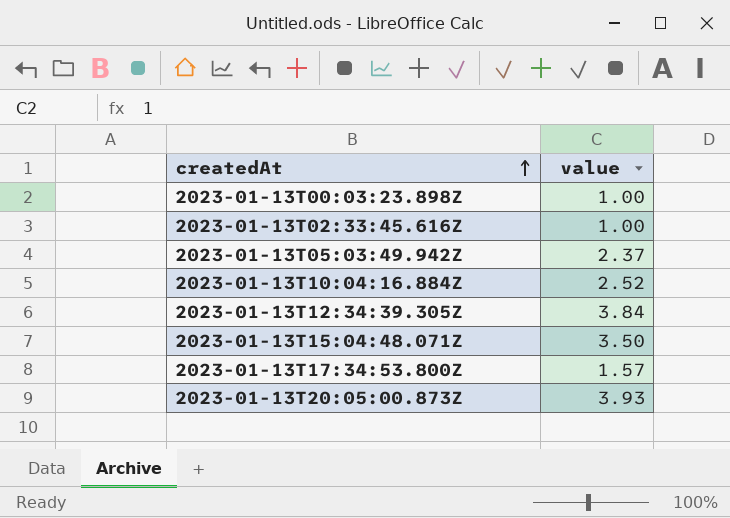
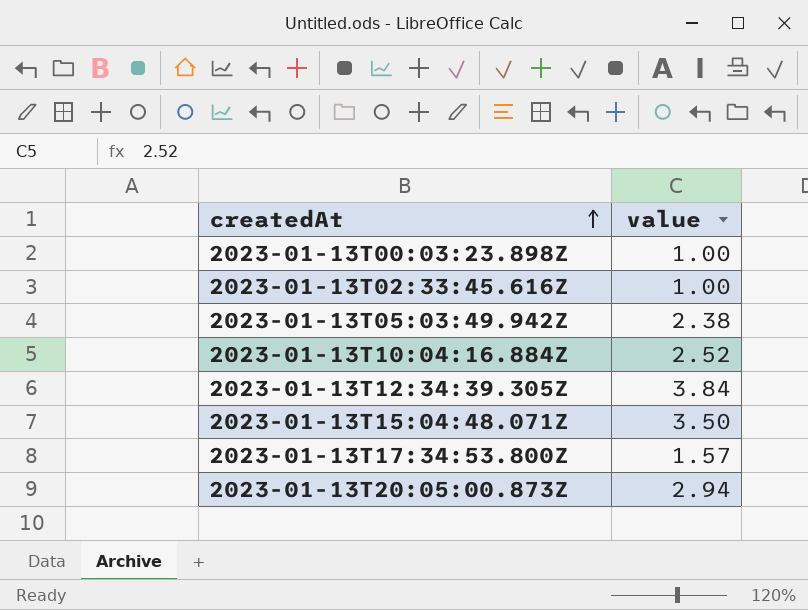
2023-01-13T05:03:49.942Z | value: 2.37 -> 2.38
2023-01-13T20:05:00.873Z | value: 3.93 -> 2.94

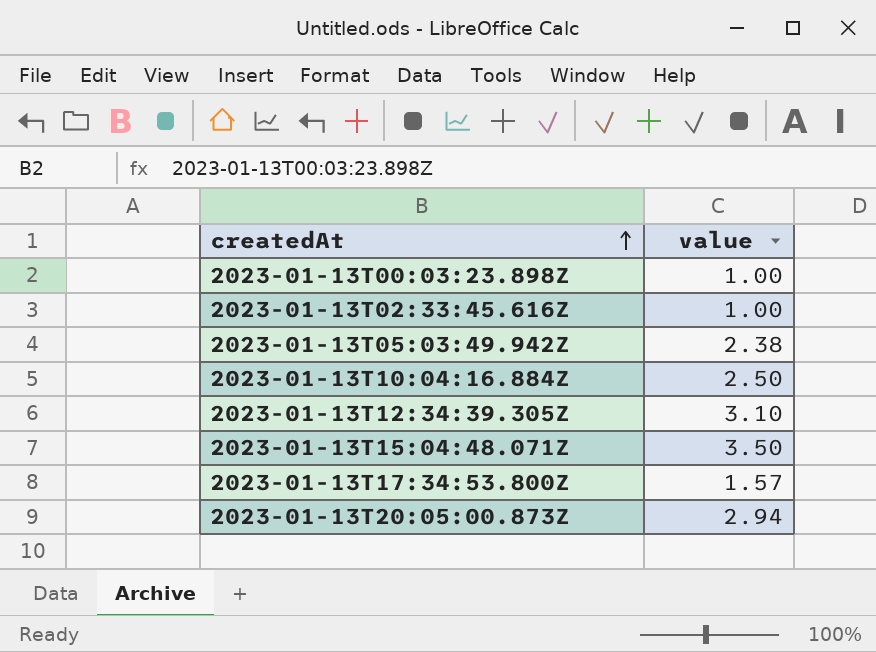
2023-01-13T10:04:16.884Z | value: 2.52 -> 2.50
2023-01-13T12:34:39.305Z | value: 3.84 -> 3.10

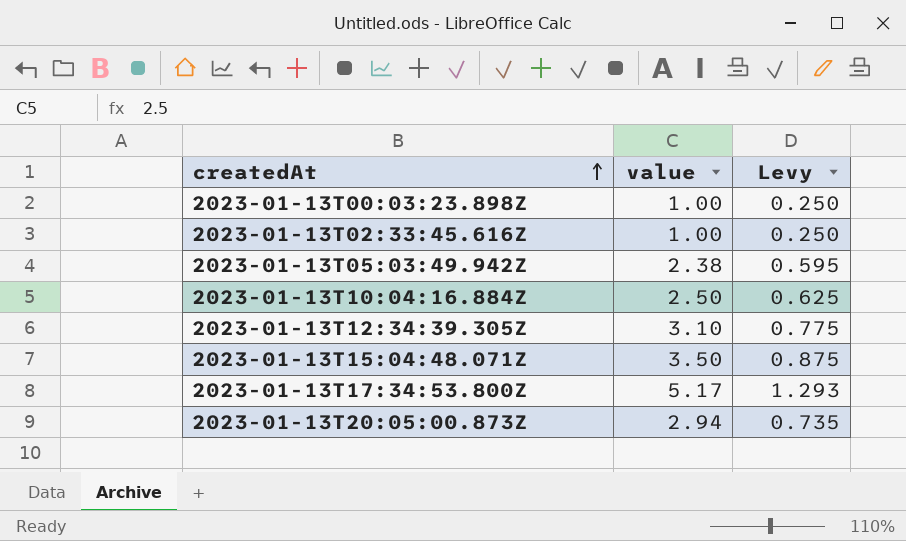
column Levy | formula: none -> [value] * 0.25
2023-01-13T17:34:53.800Z | value: 1.57 -> 5.17

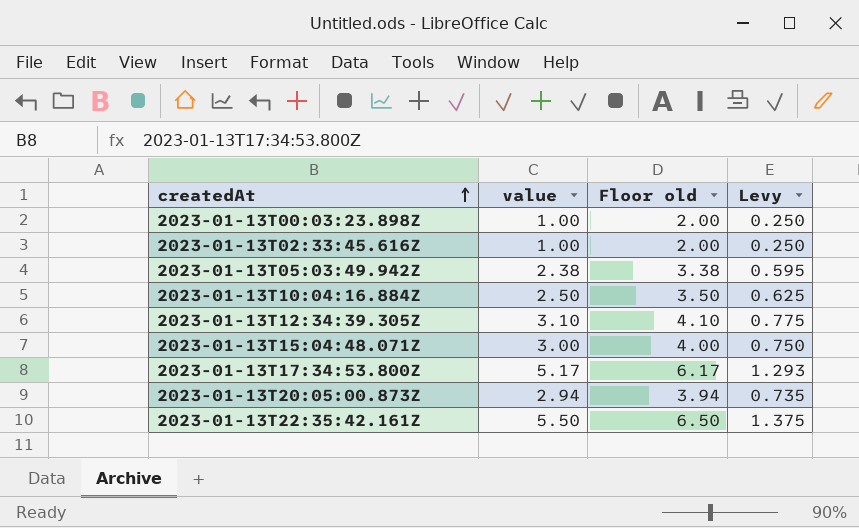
column Floor old | formula: none -> [value] + 1
2023-01-13T15:04:48.071Z | value: 3.50 -> 3.00
2023-01-13T15:04:48.071Z | Levy: 0.875 -> 0.750
row 2023-01-13T22:35:42.161Z: none -> 5.50 | 6.50 | 1.375

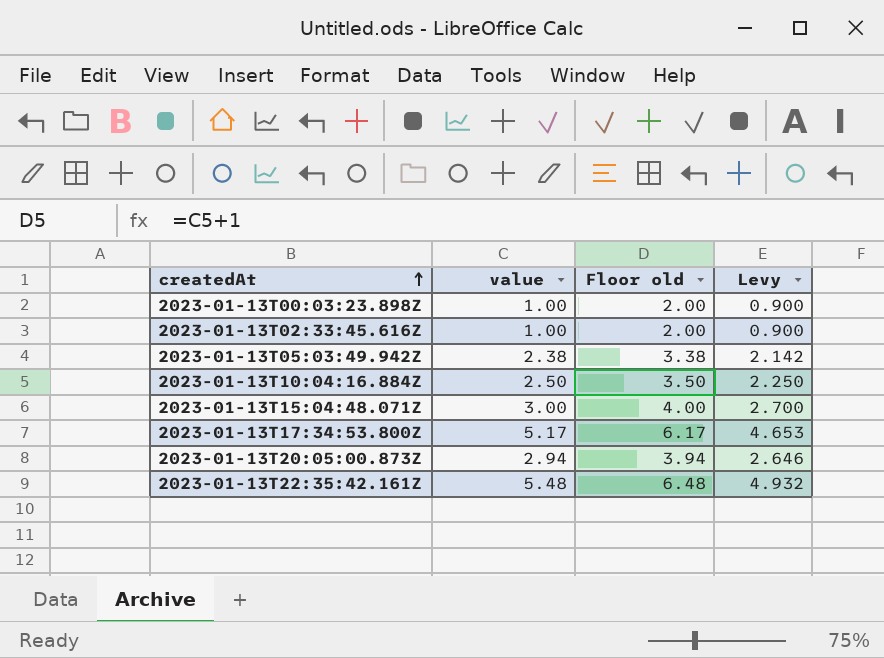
column Levy | formula: [value] * 0.25 -> [value] * 0.9
row 2023-01-13T12:34:39.305Z: 3.10 | 4.10 | 0.775 -> none
2023-01-13T22:35:42.161Z | value: 5.50 -> 5.48
2023-01-13T22:35:42.161Z | Floor old: 6.50 -> 6.48

